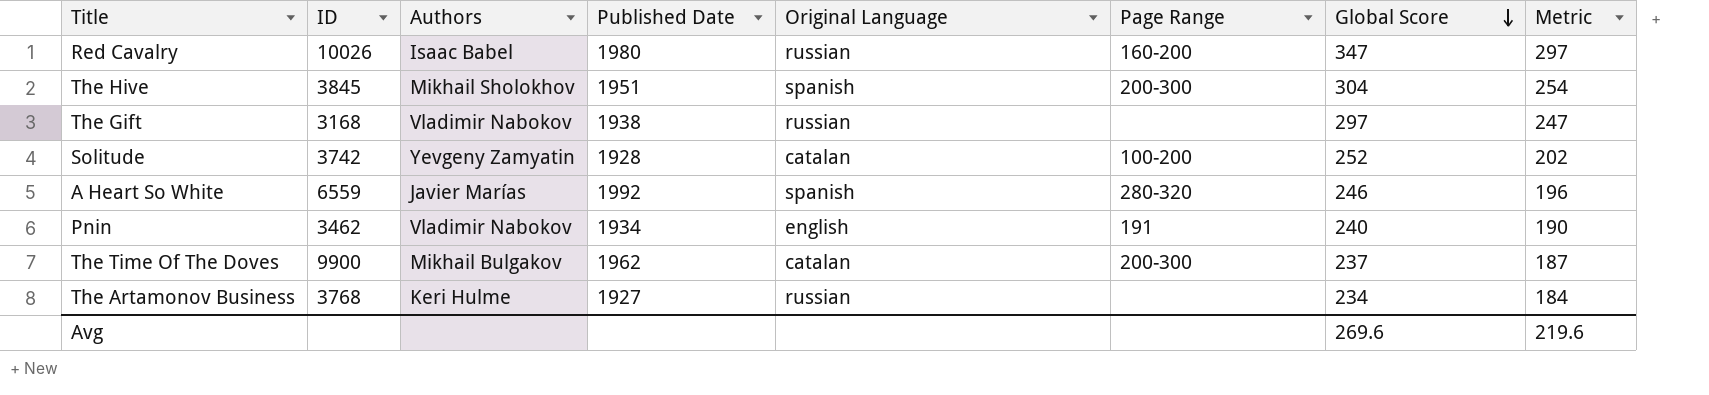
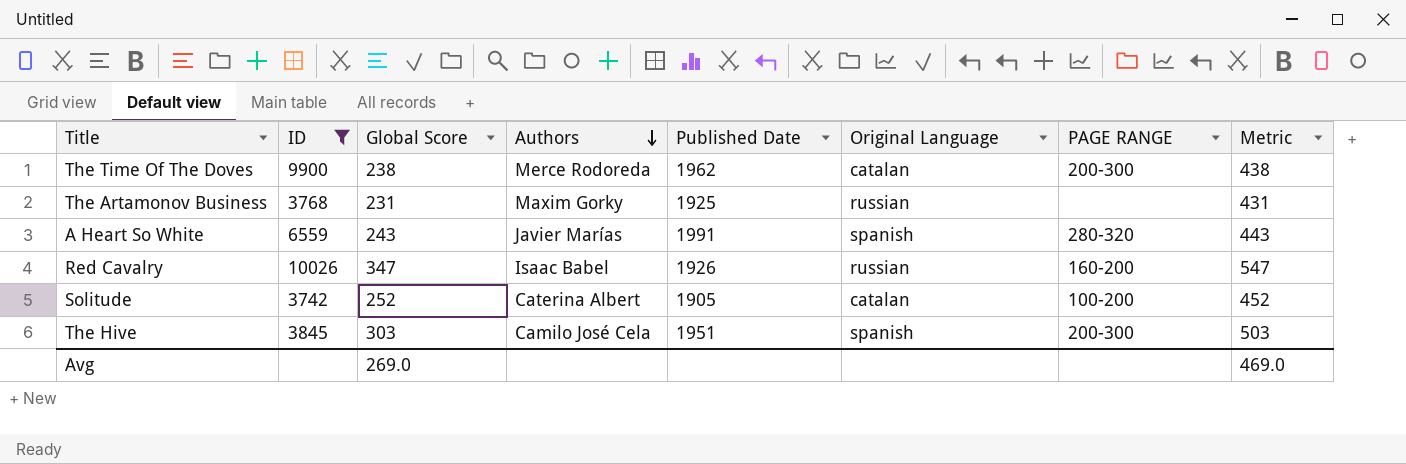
filter: none -> ID >= 3742
row order: Global Score descending -> Authors descending
column Global Score | position: 7 -> 3
column name: Page Range -> PAGE RANGE
column Metric | formula: [Global Score] - 50 -> [Global Score] + 200
The Time Of The Doves | Global Score: 237 -> 238
The Time Of The Doves | Authors: Mikhail Bulgakov -> Merce Rodoreda
The Artamonov Business | Global Score: 234 -> 231
The Artamonov Business | Authors: Keri Hulme -> Maxim Gorky
The Artamonov Business | Published Date: 1927 -> 1925
A Heart So White | Global Score: 246 -> 243
A Heart So White | Published Date: 1992 -> 1991
Red Cavalry | Published Date: 1980 -> 1926
Solitude | Authors: Yevgeny Zamyatin -> Caterina Albert
Solitude | Published Date: 1928 -> 1905
The Hive | Global Score: 304 -> 303
The Hive | Authors: Mikhail Sholokhov -> Camilo José Cela
Avg | Global Score: 269.6 -> 269.0
Avg | Metric: 219.6 -> 469.0

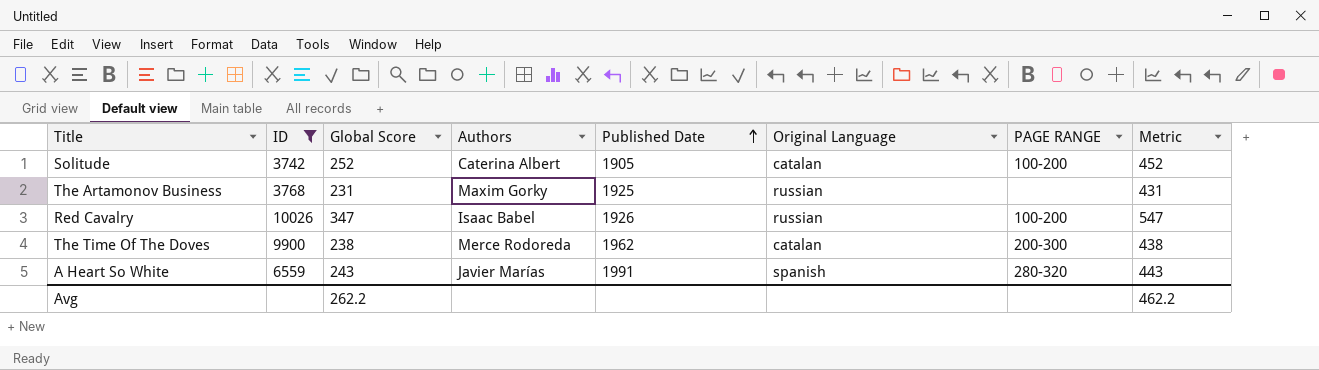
row order: Authors descending -> Published Date ascending
row The Hive: 3845 | 303 | Camilo José Cela | 1951 | spanish | 200-300 | 503 -> none
Red Cavalry | PAGE RANGE: 160-200 -> 100-200
Avg | Global Score: 269.0 -> 262.2
Avg | Metric: 469.0 -> 462.2

